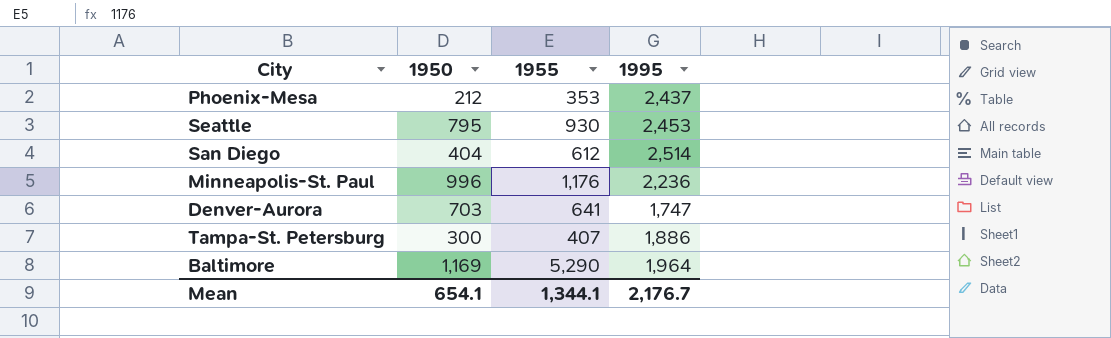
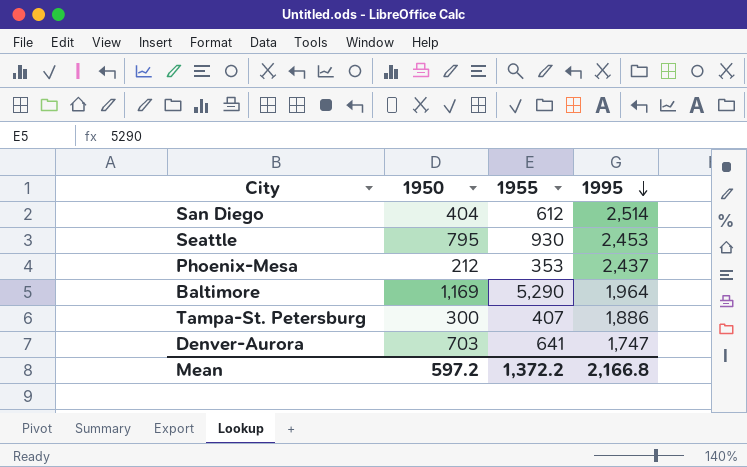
row order: none -> 1995 descending
row Minneapolis-St. Paul: 996 | 1,176 | 2,236 -> none
Mean | 1950: 654.1 -> 597.2
Mean | 1955: 1,344.1 -> 1,372.2
Mean | 1995: 2,176.7 -> 2,166.8

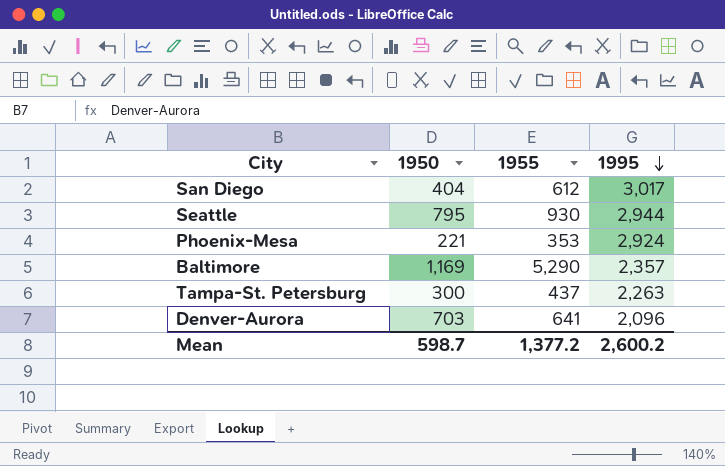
San Diego | 1995: 2,514 -> 3,017
Seattle | 1995: 2,453 -> 2,944
Phoenix-Mesa | 1950: 212 -> 221
Phoenix-Mesa | 1995: 2,437 -> 2,924
Baltimore | 1995: 1,964 -> 2,357
Tampa-St. Petersburg | 1955: 407 -> 437
Tampa-St. Petersburg | 1995: 1,886 -> 2,263
Denver-Aurora | 1995: 1,747 -> 2,096
Mean | 1950: 597.2 -> 598.7
Mean | 1955: 1,372.2 -> 1,377.2
Mean | 1995: 2,166.8 -> 2,600.2

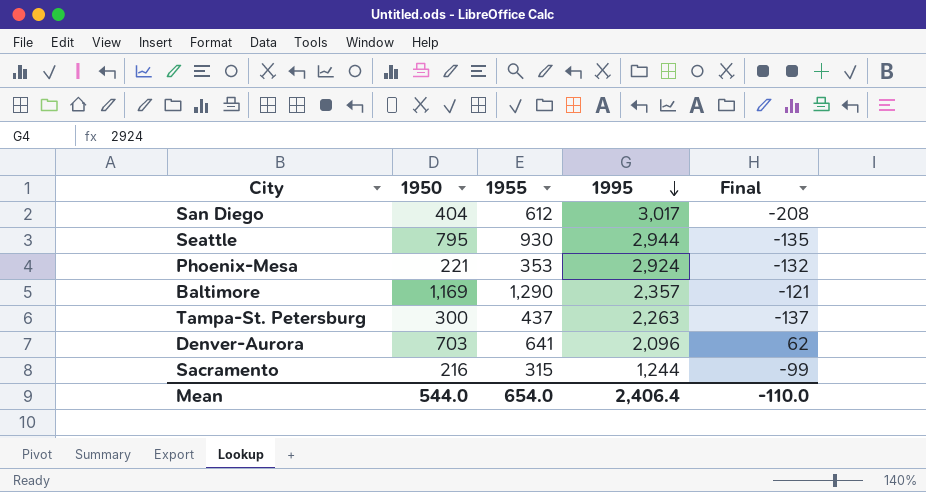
column Final | formula: none -> [1950] - [1955]
Baltimore | 1955: 5,290 -> 1,290
row Sacramento: none -> 216 | 315 | 1,244 | -99
Mean | 1950: 598.7 -> 544.0
Mean | 1955: 1,377.2 -> 654.0
Mean | 1995: 2,600.2 -> 2,406.4

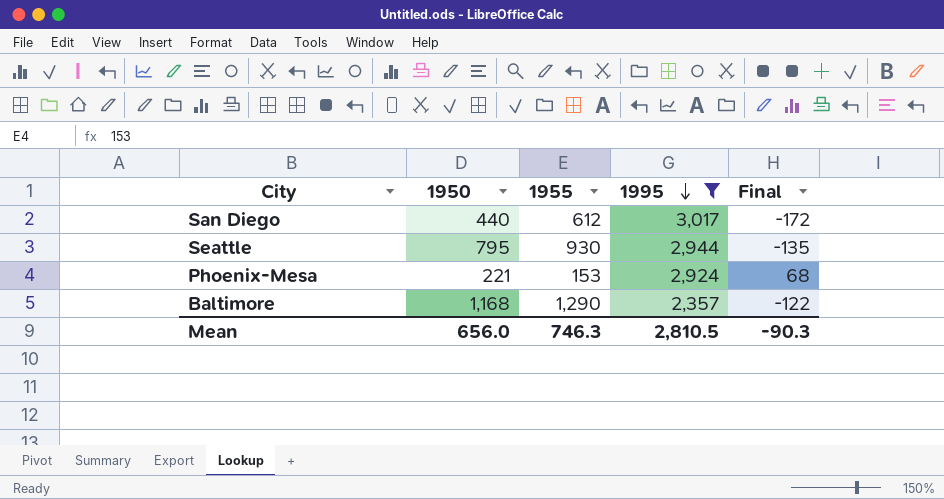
filter: none -> 1995 >= 2,357
San Diego | 1950: 404 -> 440
San Diego | Final: -208 -> -172
Phoenix-Mesa | 1955: 353 -> 153
Phoenix-Mesa | Final: -132 -> 68
Baltimore | 1950: 1,169 -> 1,168
Baltimore | Final: -121 -> -122
Mean | 1950: 544.0 -> 656.0
Mean | 1955: 654.0 -> 746.3
Mean | 1995: 2,406.4 -> 2,810.5
Mean | Final: -110.0 -> -90.3

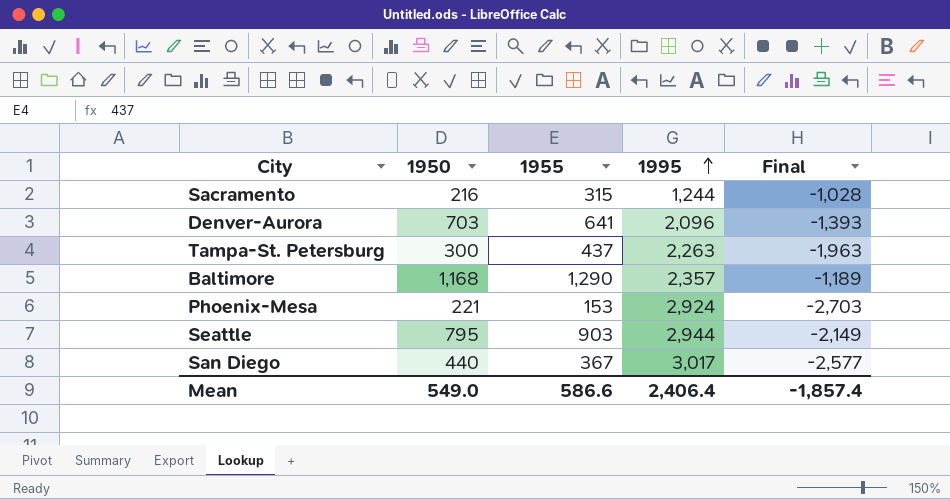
filter: 1995 >= 2,357 -> none
row order: 1995 descending -> 1995 ascending
column Final | formula: [1950] - [1955] -> [1950] - [1995]
Seattle | 1955: 930 -> 903
San Diego | 1955: 612 -> 367
Mean | 1950: 656.0 -> 549.0
Mean | 1955: 746.3 -> 586.6
Mean | 1995: 2,810.5 -> 2,406.4
Mean | Final: -90.3 -> -1,857.4

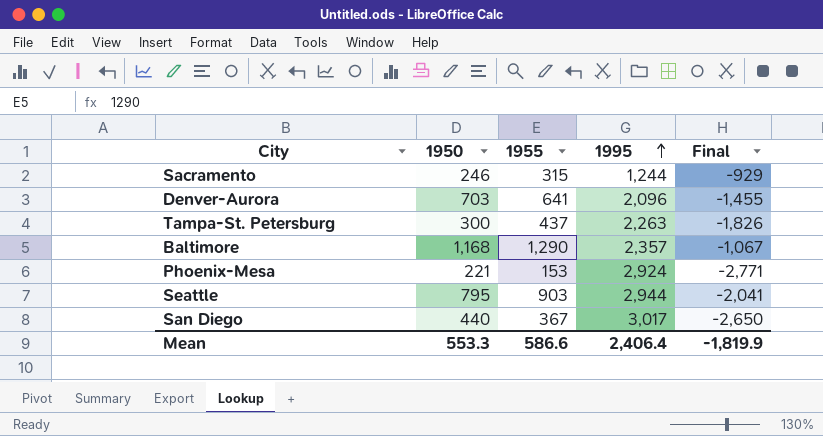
column Final | formula: [1950] - [1995] -> [1955] - [1995]
Sacramento | 1950: 216 -> 246
Mean | 1950: 549.0 -> 553.3
Mean | Final: -1,857.4 -> -1,819.9

